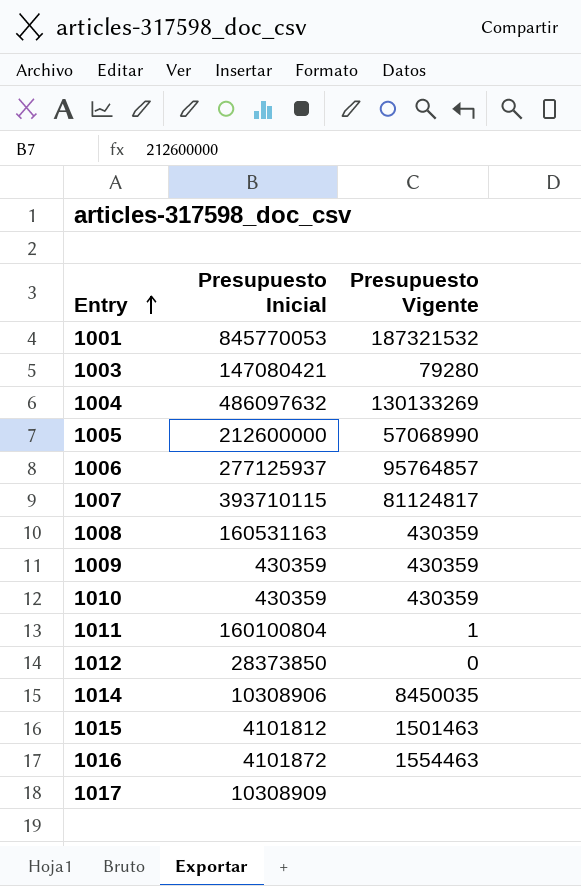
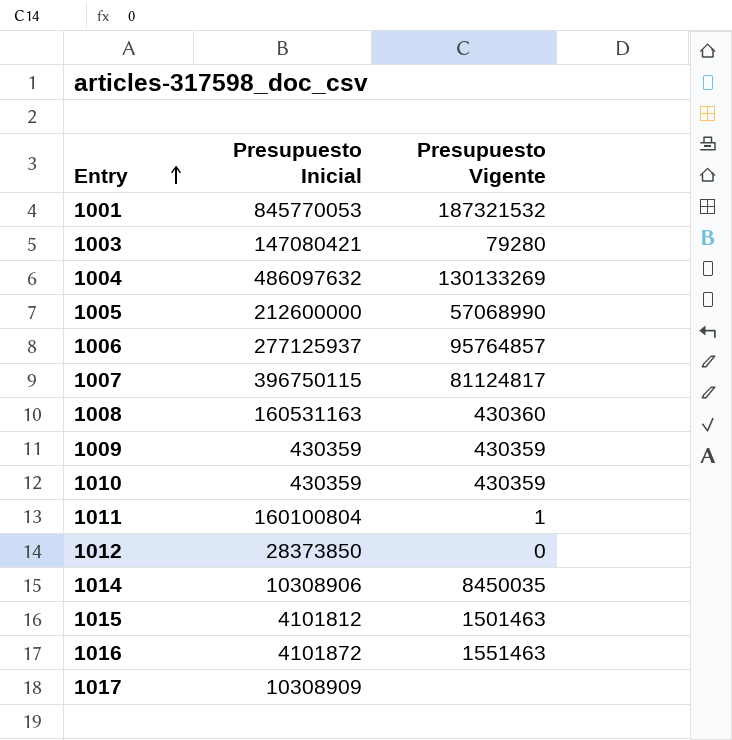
1007 | Presupuesto Inicial: 393710115 -> 396750115
1008 | Presupuesto Vigente: 430359 -> 430360
1016 | Presupuesto Vigente: 1554463 -> 1551463

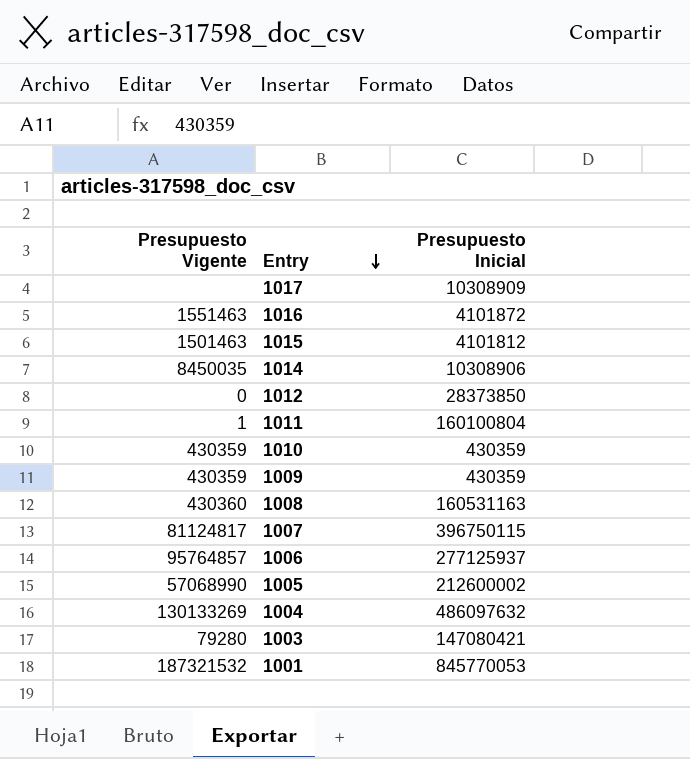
row order: Entry ascending -> Entry descending
column Presupuesto Vigente | position: 3 -> 1
1005 | Presupuesto Inicial: 212600000 -> 212600002

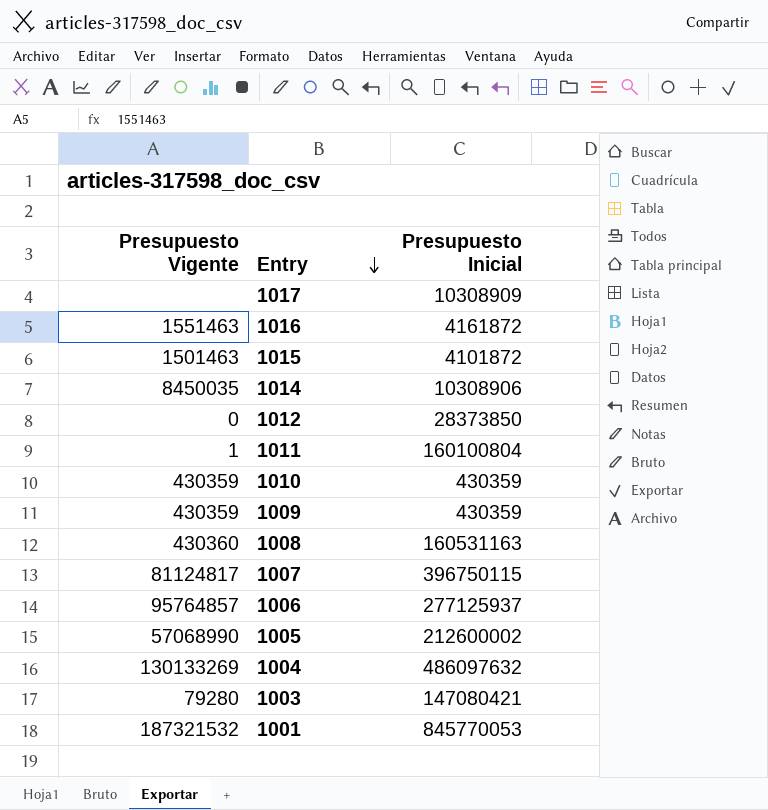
1016 | Presupuesto Inicial: 4101872 -> 4161872
1015 | Presupuesto Inicial: 4101812 -> 4101872

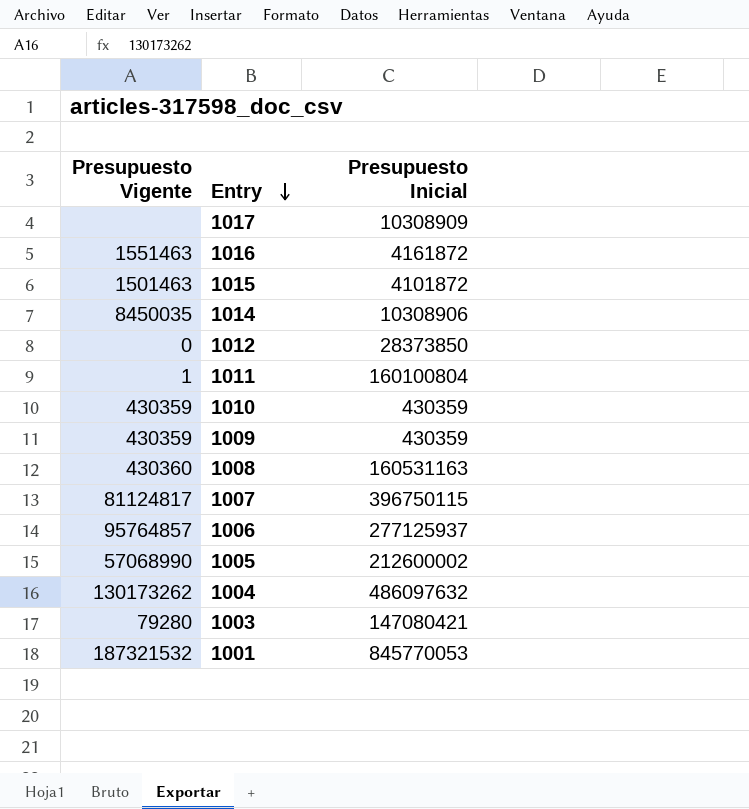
1004 | Presupuesto Vigente: 130133269 -> 130173262

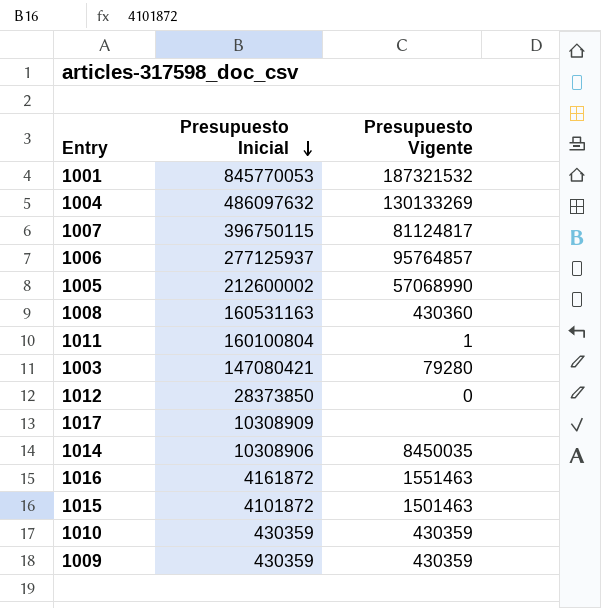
row order: Entry descending -> Presupuesto Inicial descending
column Presupuesto Vigente | position: 1 -> 3
1004 | Presupuesto Vigente: 130173262 -> 130133269

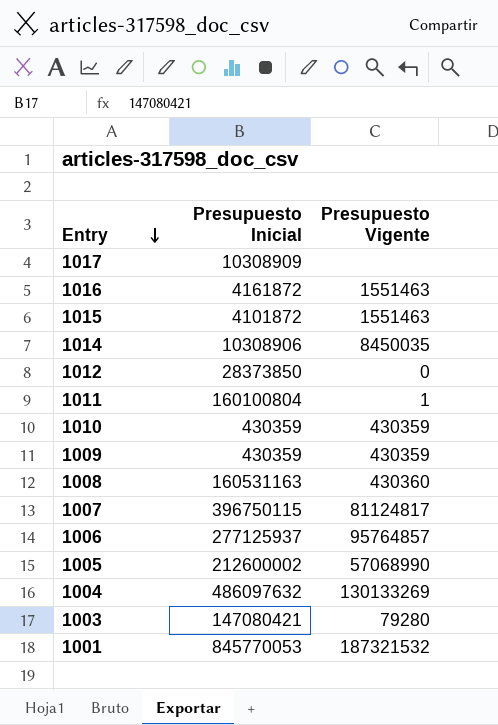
row order: Presupuesto Inicial descending -> Entry descending
1015 | Presupuesto Vigente: 1501463 -> 1551463

